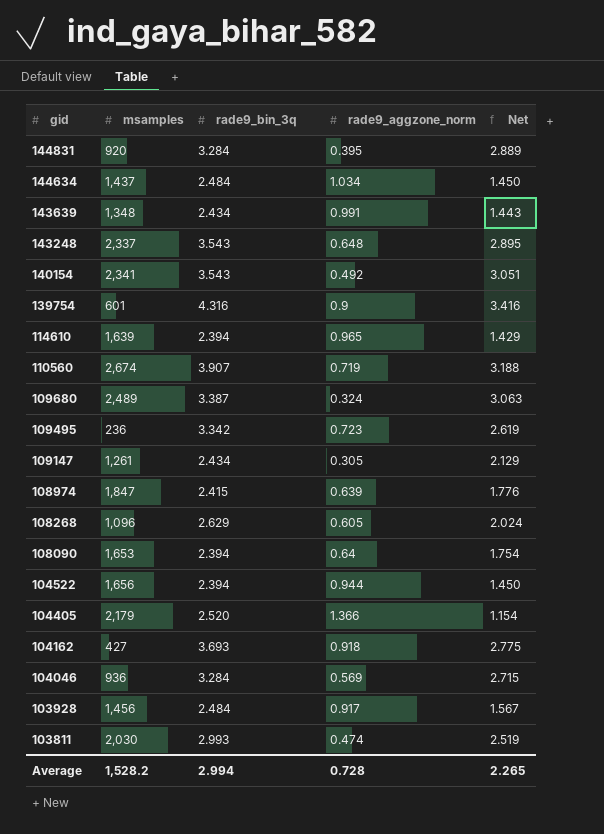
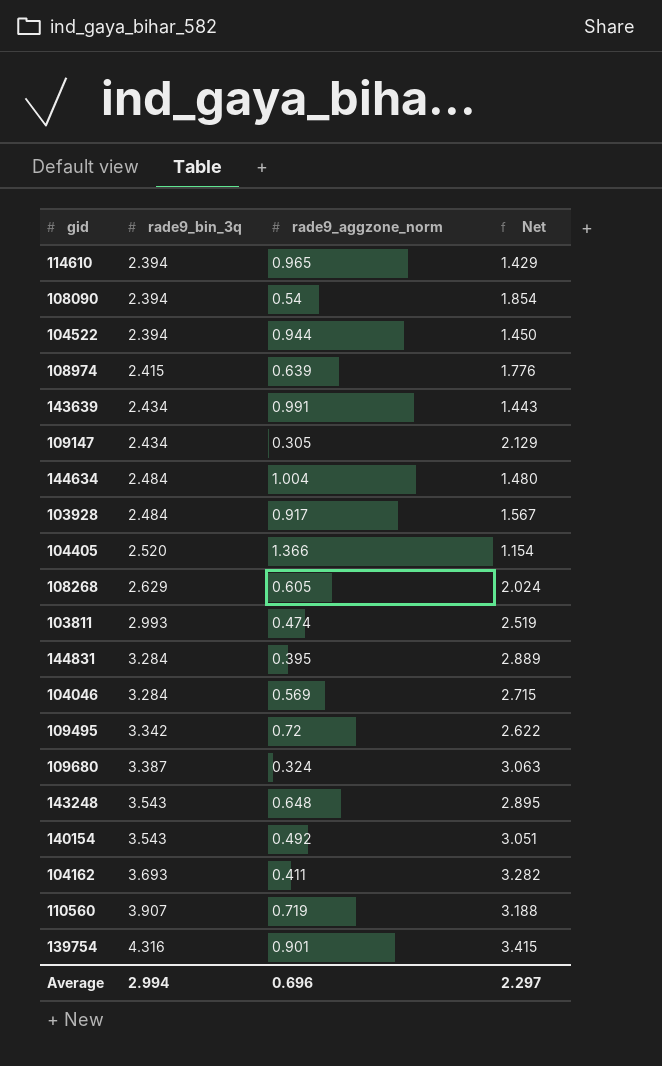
row order: gid descending -> rade9_bin_3q ascending
column msamples | position: 2 -> none
108090 | rade9_aggzone_norm: 0.64 -> 0.54
108090 | Net: 1.754 -> 1.854
144634 | rade9_aggzone_norm: 1.034 -> 1.004
144634 | Net: 1.450 -> 1.480
109495 | rade9_aggzone_norm: 0.723 -> 0.72
109495 | Net: 2.619 -> 2.622
104162 | rade9_aggzone_norm: 0.918 -> 0.411
104162 | Net: 2.775 -> 3.282
139754 | rade9_aggzone_norm: 0.9 -> 0.901
139754 | Net: 3.416 -> 3.415
Average | rade9_aggzone_norm: 0.728 -> 0.696
Average | Net: 2.265 -> 2.297

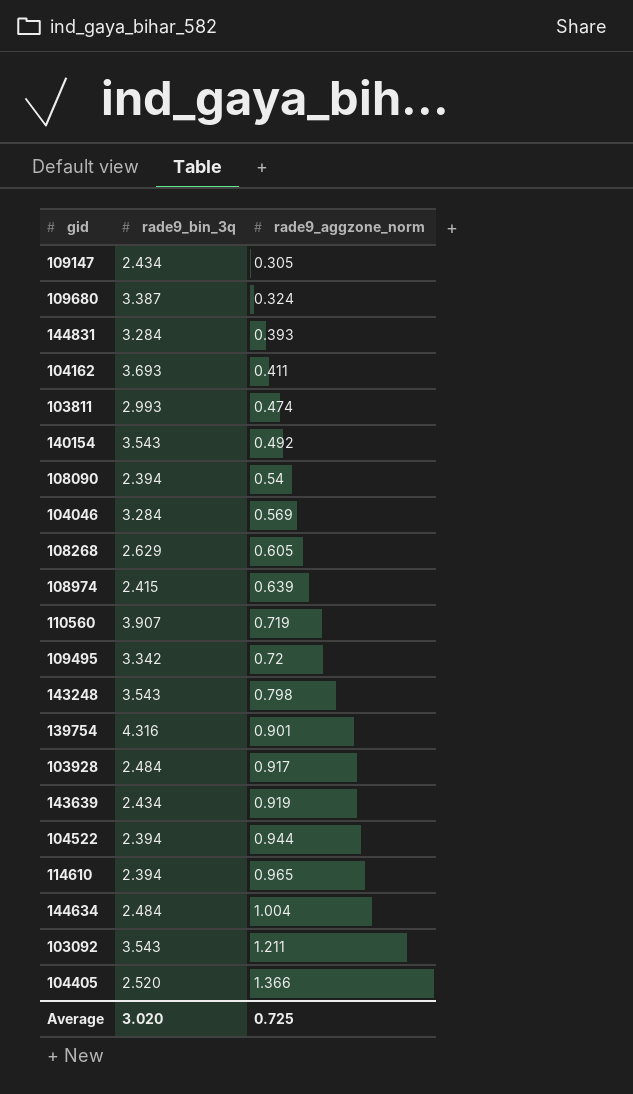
row order: rade9_bin_3q ascending -> rade9_aggzone_norm ascending
column Net | formula: [rade9_bin_3q] - [rade9_aggzone_norm] -> none
144831 | rade9_aggzone_norm: 0.395 -> 0.393
143248 | rade9_aggzone_norm: 0.648 -> 0.798
143639 | rade9_aggzone_norm: 0.991 -> 0.919
row 103092: none -> 3.543 | 1.211
Average | rade9_bin_3q: 2.994 -> 3.020
Average | rade9_aggzone_norm: 0.696 -> 0.725

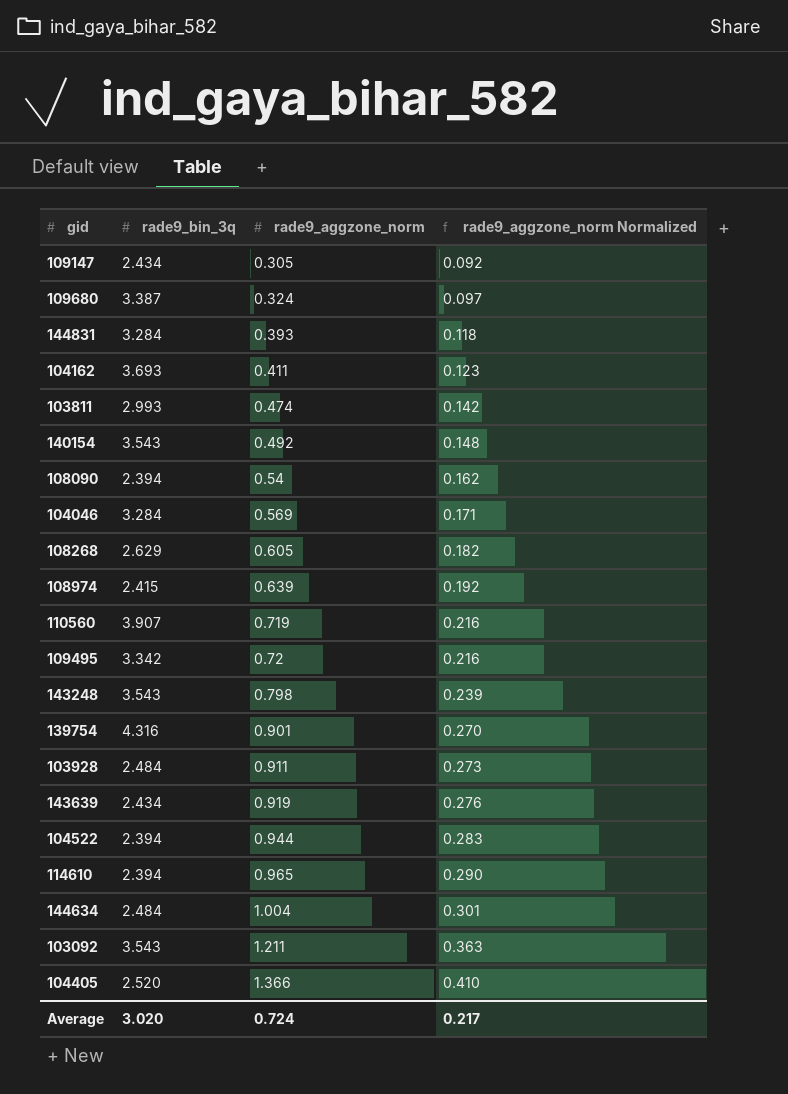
column rade9_aggzone_norm Normalized | formula: none -> [rade9_aggzone_norm] * 0.3
103928 | rade9_aggzone_norm: 0.917 -> 0.911
Average | rade9_aggzone_norm: 0.725 -> 0.724

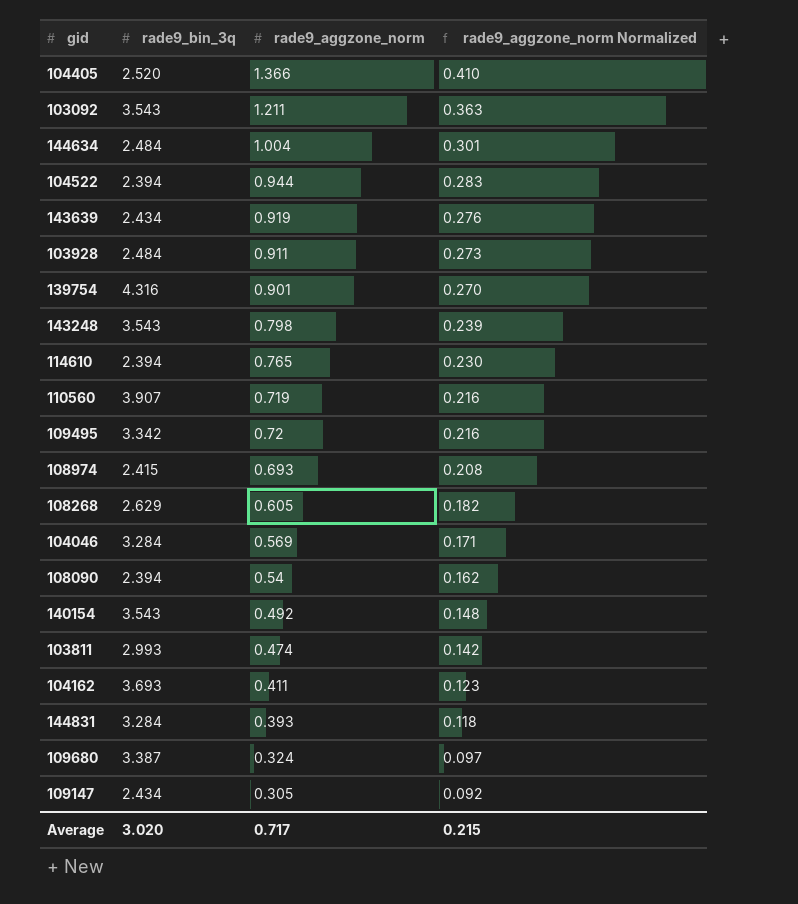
row order: rade9_aggzone_norm ascending -> rade9_aggzone_norm Normalized descending
114610 | rade9_aggzone_norm: 0.965 -> 0.765
114610 | rade9_aggzone_norm Normalized: 0.290 -> 0.230
108974 | rade9_aggzone_norm: 0.639 -> 0.693
108974 | rade9_aggzone_norm Normalized: 0.192 -> 0.208
Average | rade9_aggzone_norm: 0.724 -> 0.717
Average | rade9_aggzone_norm Normalized: 0.217 -> 0.215

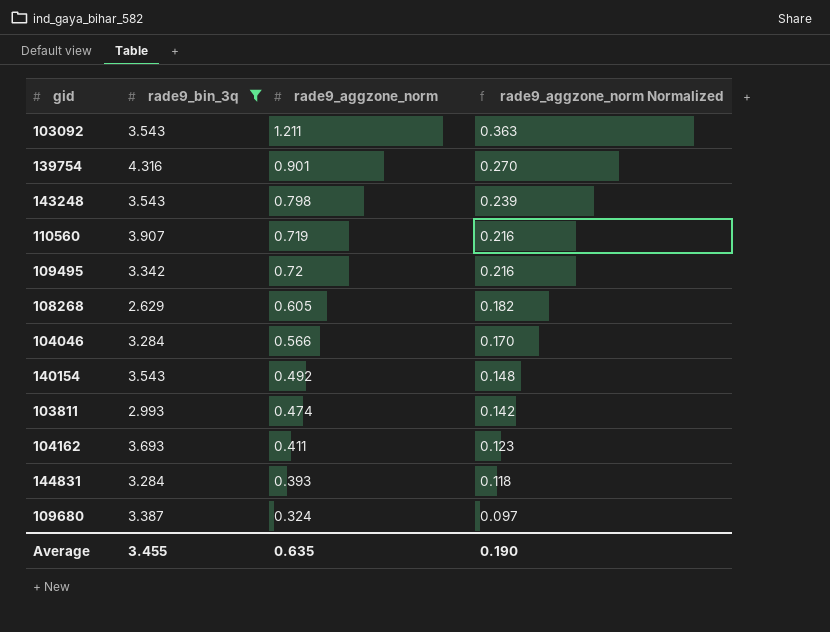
filter: none -> rade9_bin_3q >= 2.629
104046 | rade9_aggzone_norm: 0.569 -> 0.566
104046 | rade9_aggzone_norm Normalized: 0.171 -> 0.170
Average | rade9_bin_3q: 3.020 -> 3.455
Average | rade9_aggzone_norm: 0.717 -> 0.635
Average | rade9_aggzone_norm Normalized: 0.215 -> 0.190

